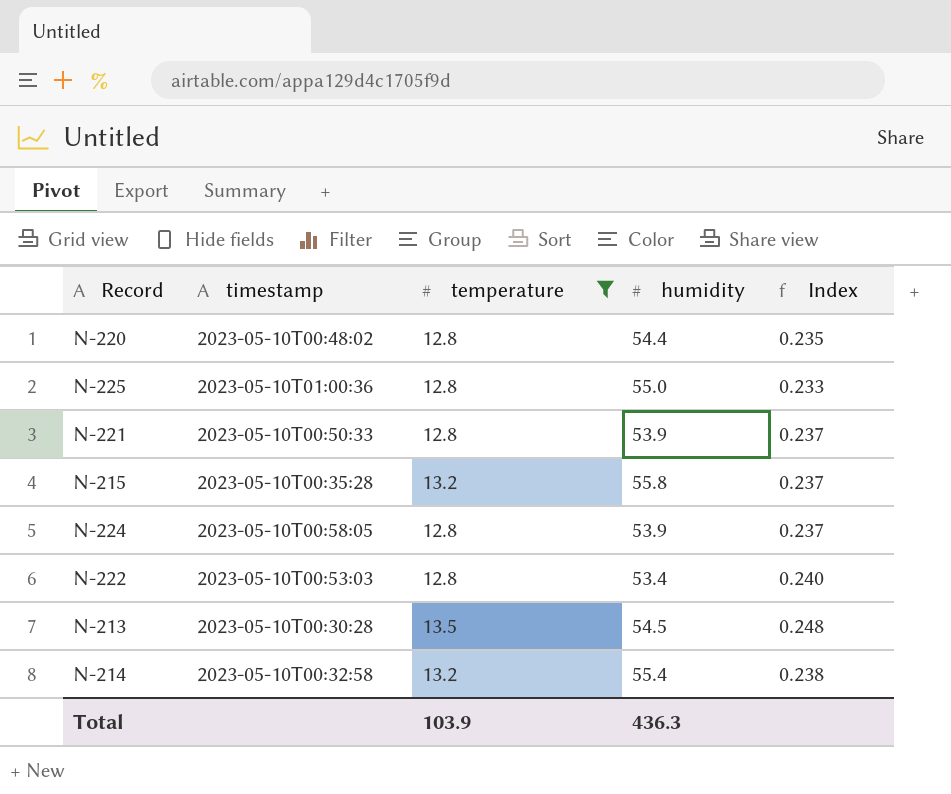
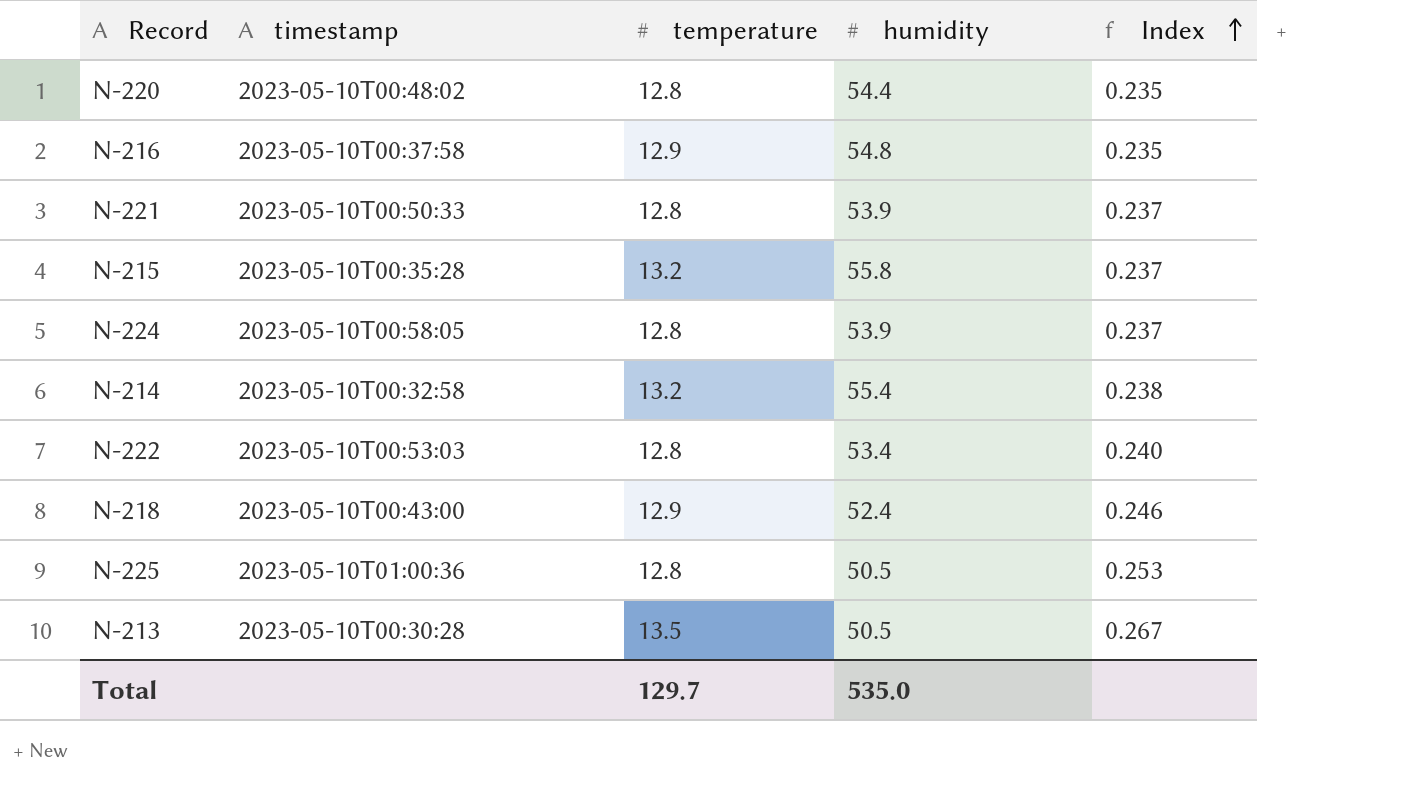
filter: temperature != 12.9 -> none
row order: none -> Index ascending
N-225 | humidity: 55.0 -> 50.5
N-225 | Index: 0.233 -> 0.253
N-213 | humidity: 54.5 -> 50.5
N-213 | Index: 0.248 -> 0.267
Total | temperature: 103.9 -> 129.7
Total | humidity: 436.3 -> 535.0

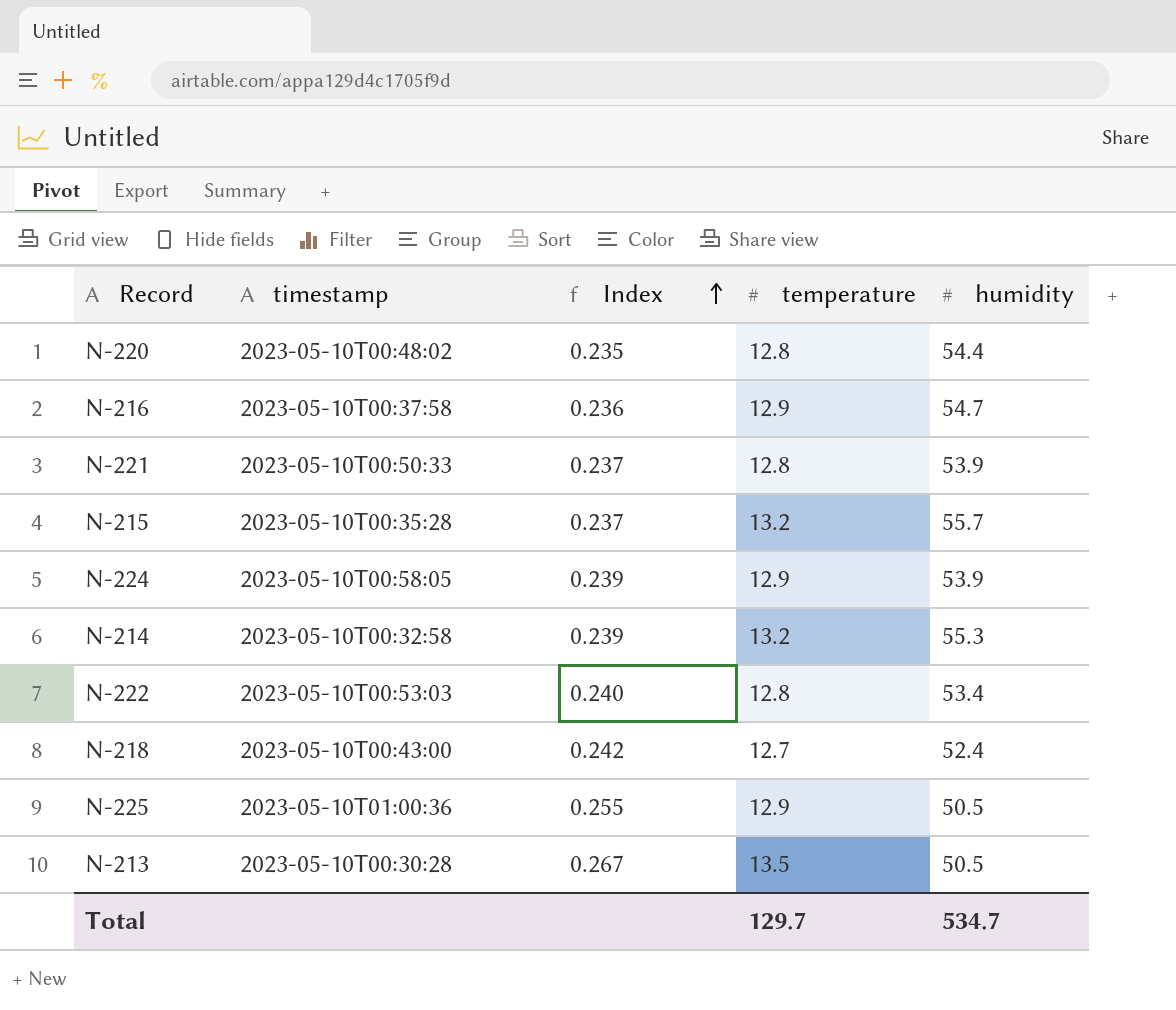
column Index | position: 5 -> 3
N-216 | Index: 0.235 -> 0.236
N-216 | humidity: 54.8 -> 54.7
N-215 | humidity: 55.8 -> 55.7
N-224 | Index: 0.237 -> 0.239
N-224 | temperature: 12.8 -> 12.9
N-214 | Index: 0.238 -> 0.239
N-214 | humidity: 55.4 -> 55.3
N-218 | Index: 0.246 -> 0.242
N-218 | temperature: 12.9 -> 12.7
N-225 | Index: 0.253 -> 0.255
N-225 | temperature: 12.8 -> 12.9
Total | humidity: 535.0 -> 534.7

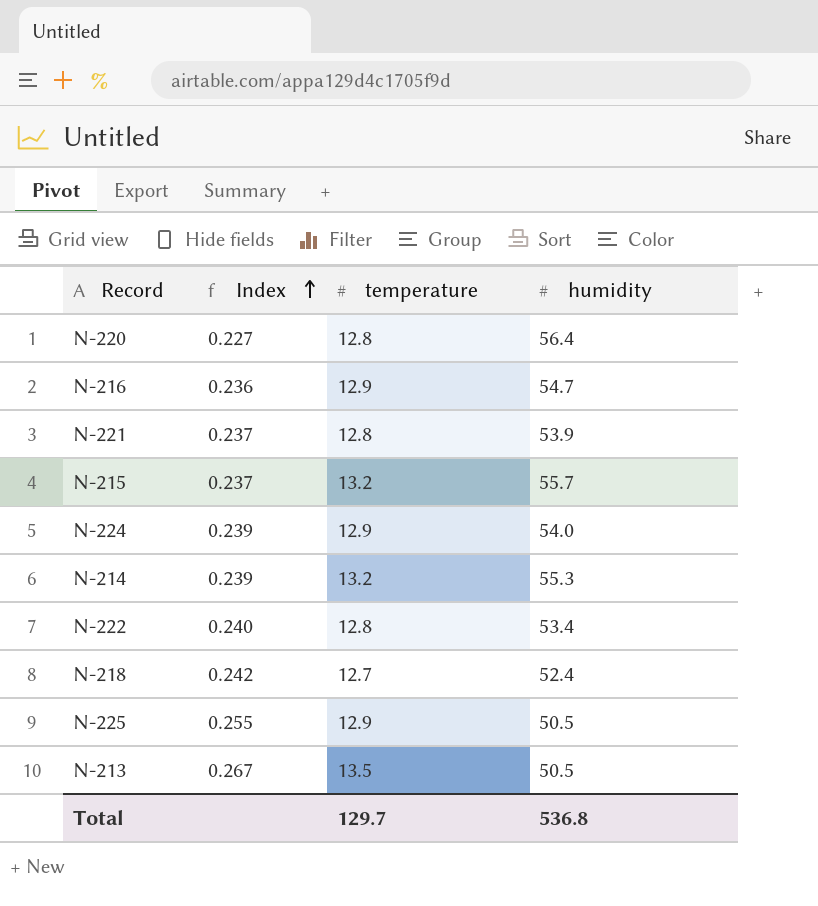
column timestamp | position: 2 -> none
N-220 | Index: 0.235 -> 0.227
N-220 | humidity: 54.4 -> 56.4
N-224 | humidity: 53.9 -> 54.0
Total | humidity: 534.7 -> 536.8

